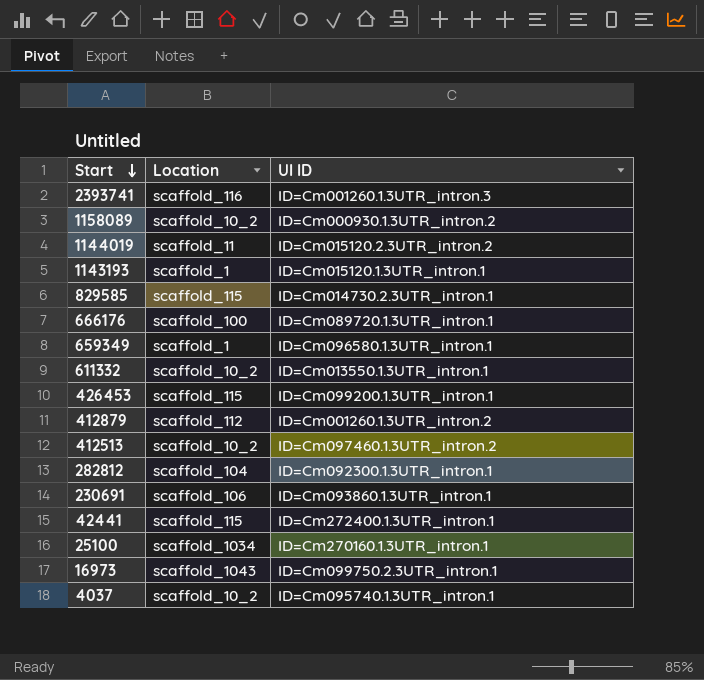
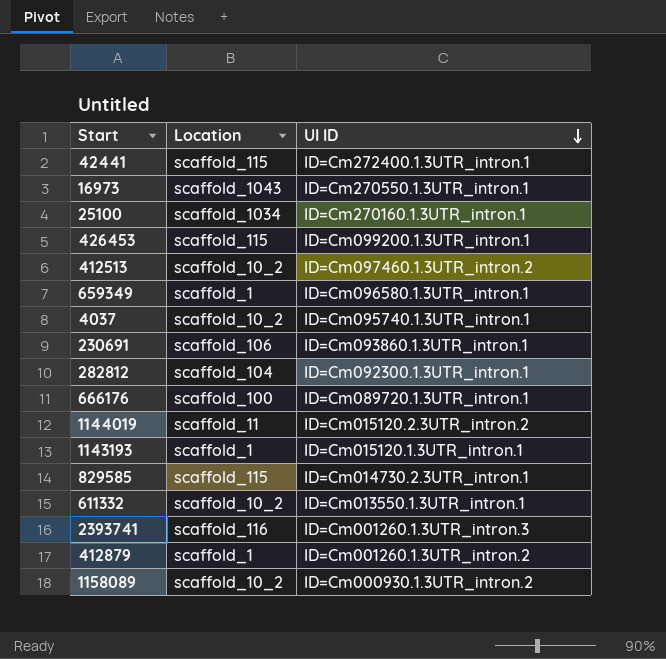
row order: Start descending -> UI ID descending
16973 | UI ID: ID=Cm099750.2.3UTR_intron.1 -> ID=Cm270550.1.3UTR_intron.1
412879 | Location: scaffold_112 -> scaffold_1

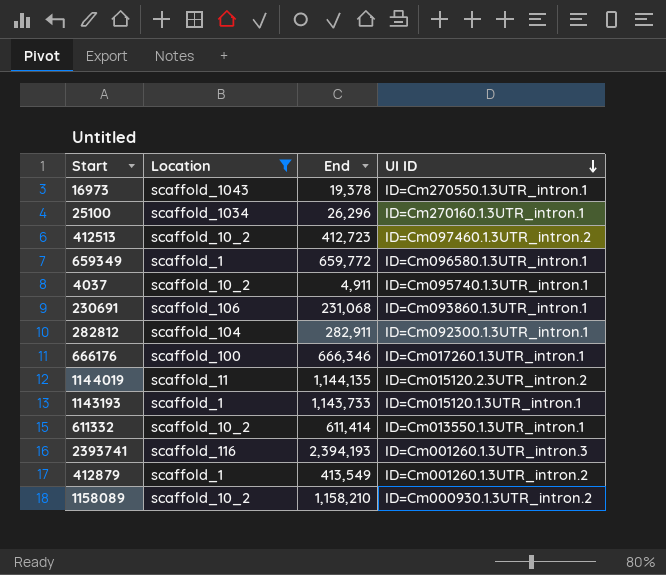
filter: none -> Location != scaffold_115
column End | position: none -> 3
666176 | UI ID: ID=Cm089720.1.3UTR_intron.1 -> ID=Cm017260.1.3UTR_intron.1

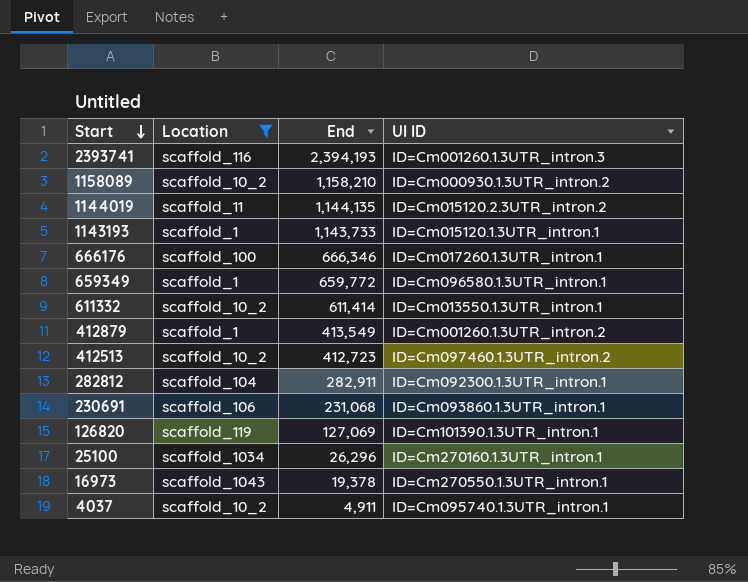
row order: UI ID descending -> Start descending
row 126820: none -> scaffold_119 | 127,069 | ID=Cm101390.1.3UTR_intron.1

